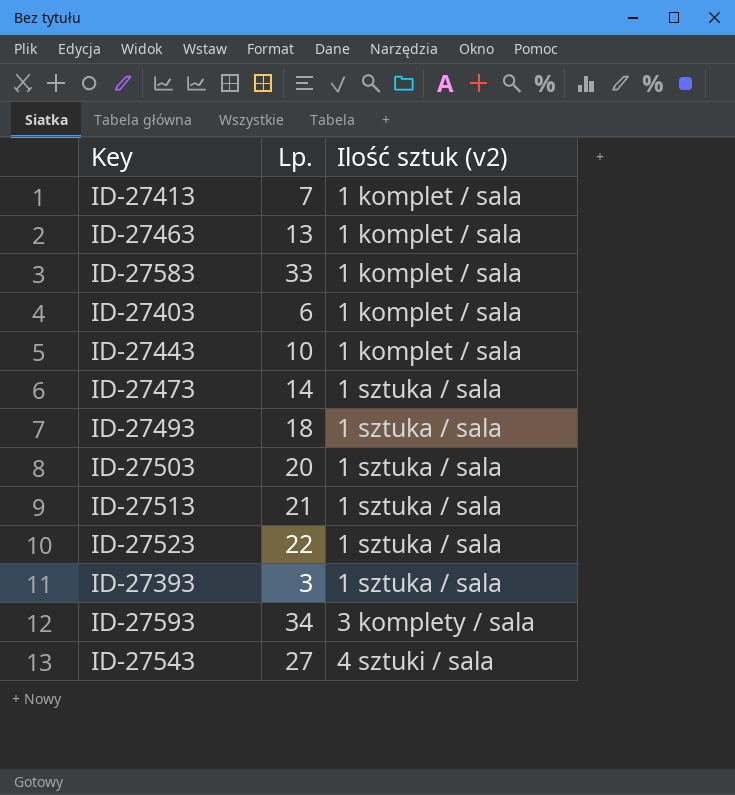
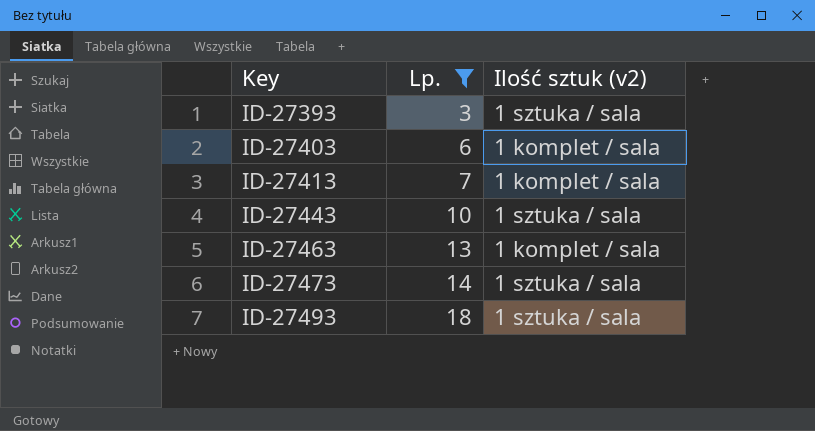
filter: none -> Lp. <= 18
row order: Ilość sztuk (v2) ascending -> Key ascending
ID-27443 | Ilość sztuk (v2): 1 komplet / sala -> 1 sztuka / sala

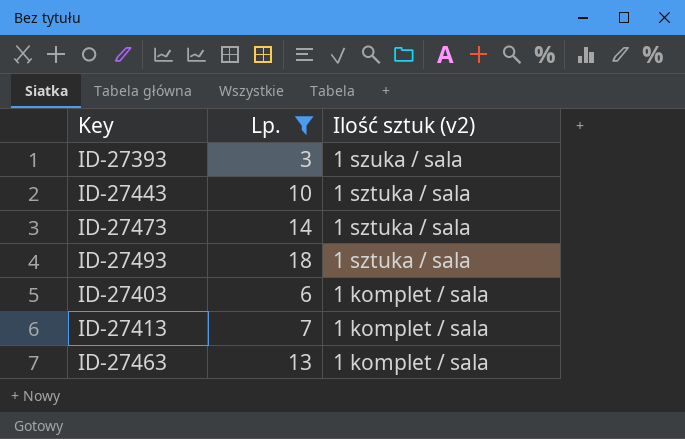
row order: Key ascending -> Ilość sztuk (v2) descending
ID-27393 | Ilość sztuk (v2): 1 sztuka / sala -> 1 szuka / sala

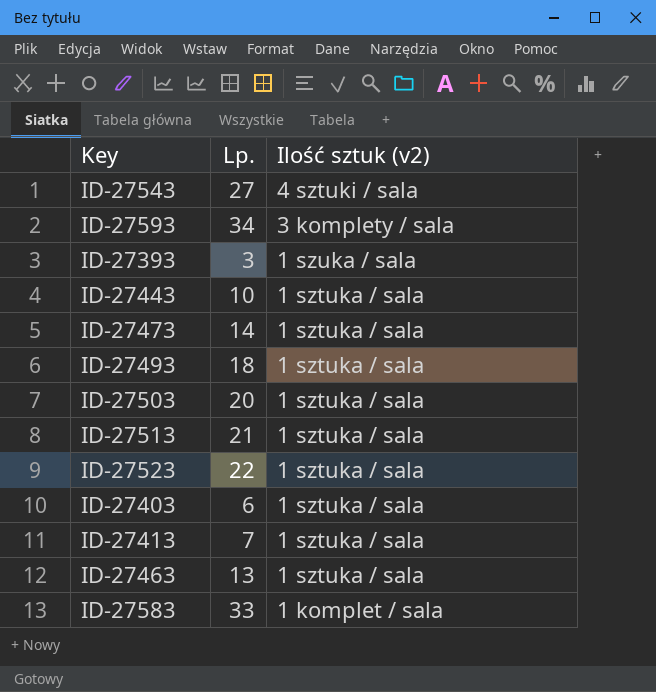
filter: Lp. <= 18 -> none
ID-27403 | Ilość sztuk (v2): 1 komplet / sala -> 1 sztuka / sala
ID-27413 | Ilość sztuk (v2): 1 komplet / sala -> 1 sztuka / sala
ID-27463 | Ilość sztuk (v2): 1 komplet / sala -> 1 sztuka / sala

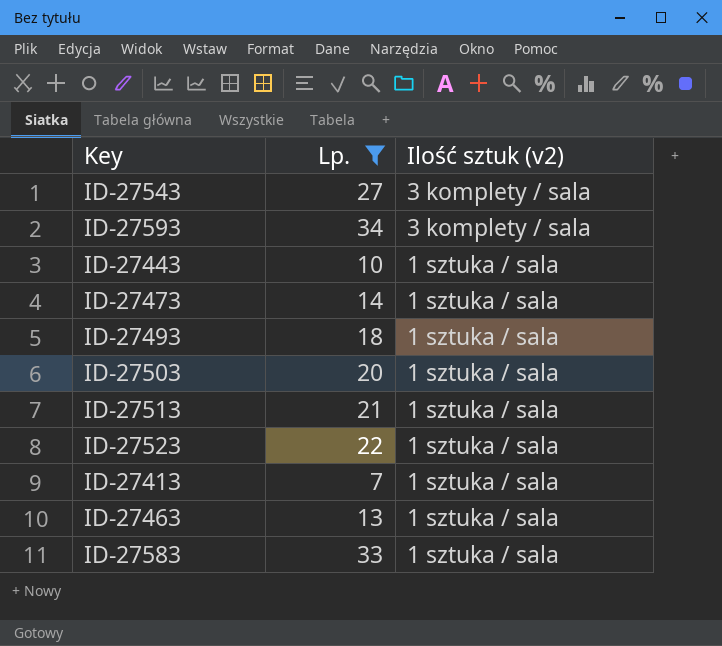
filter: none -> Lp. >= 7
ID-27543 | Ilość sztuk (v2): 4 sztuki / sala -> 3 komplety / sala
ID-27583 | Ilość sztuk (v2): 1 komplet / sala -> 1 sztuka / sala

